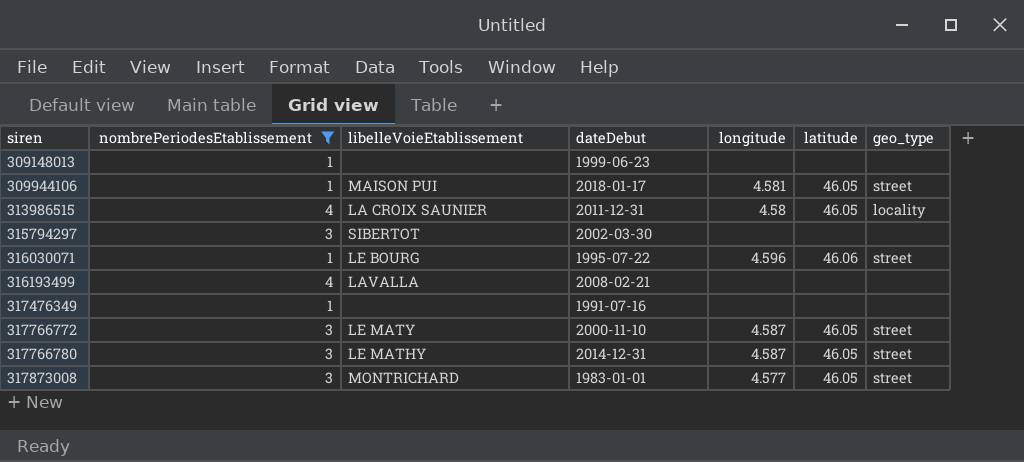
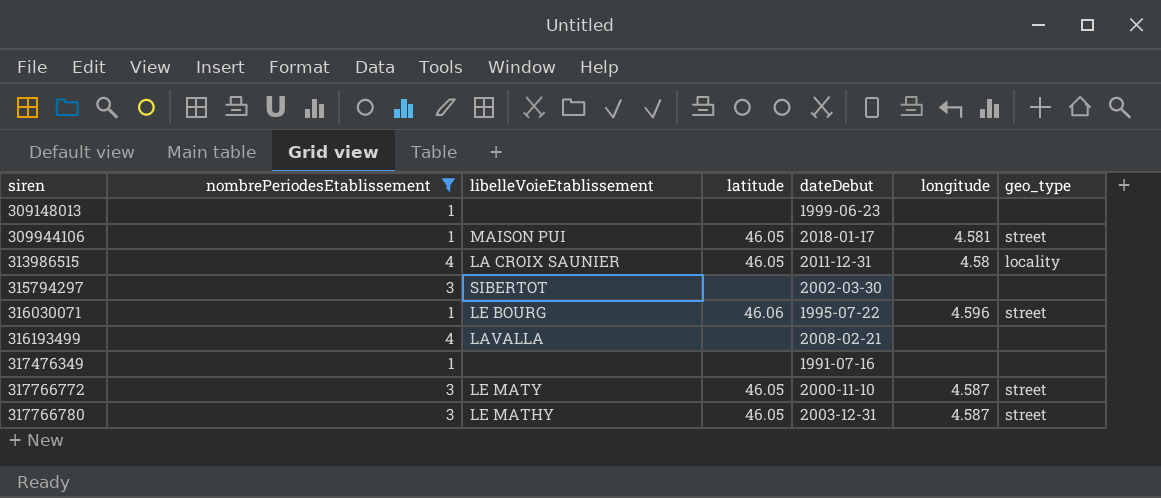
column latitude | position: 6 -> 4
row 317873008: 3 | MONTRICHARD | 1983-01-01 | 4.577 | 46.05 | street -> none
317766780 | dateDebut: 2014-12-31 -> 2003-12-31

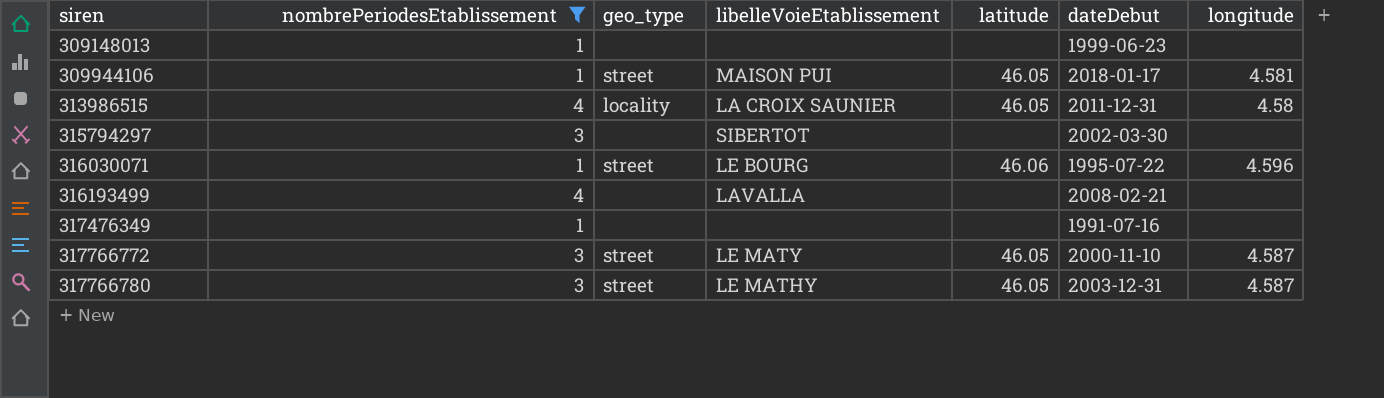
column geo_type | position: 7 -> 3

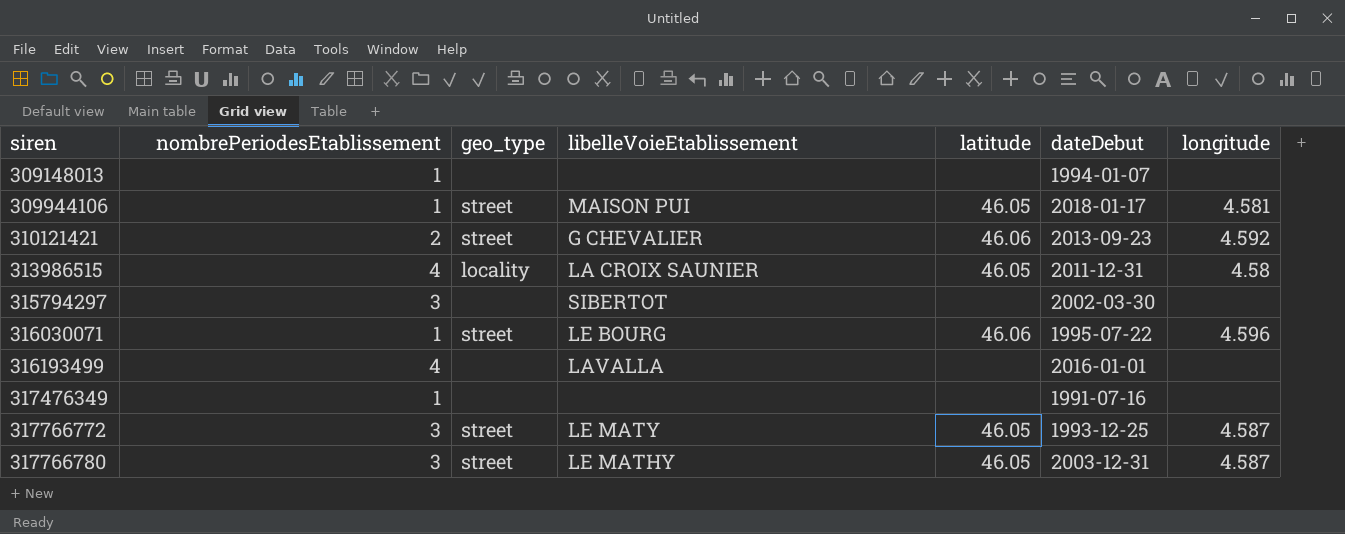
filter: nombrePeriodesEtablissement != 2 -> none
309148013 | dateDebut: 1999-06-23 -> 1994-01-07
316193499 | dateDebut: 2008-02-21 -> 2016-01-01
317766772 | dateDebut: 2000-11-10 -> 1993-12-25

